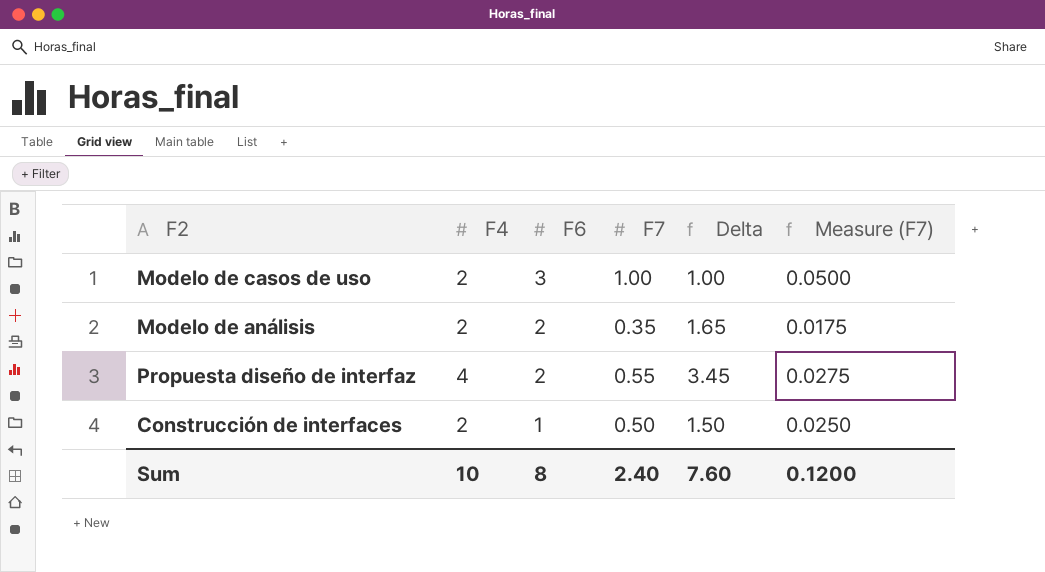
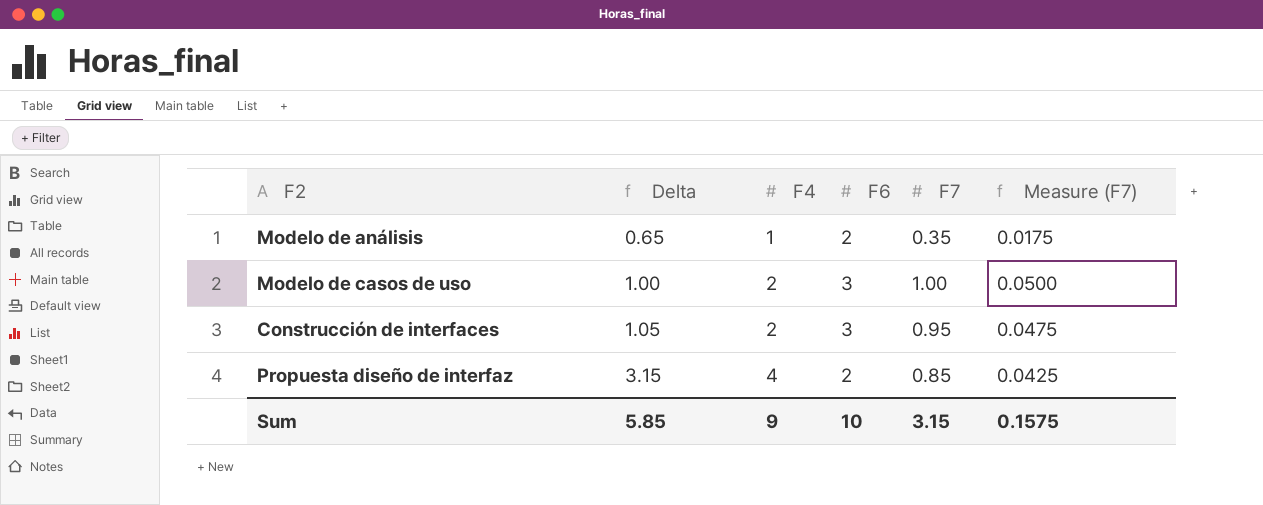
row order: F6 descending -> Delta ascending
column Delta | position: 5 -> 2
Modelo de análisis | Delta: 1.65 -> 0.65
Modelo de análisis | F4: 2 -> 1
Construcción de interfaces | Delta: 1.50 -> 1.05
Construcción de interfaces | F6: 1 -> 3
Construcción de interfaces | F7: 0.50 -> 0.95
Construcción de interfaces | Measure (F7): 0.0250 -> 0.0475
Propuesta diseño de interfaz | Delta: 3.45 -> 3.15
Propuesta diseño de interfaz | F7: 0.55 -> 0.85
Propuesta diseño de interfaz | Measure (F7): 0.0275 -> 0.0425
Sum | Delta: 7.60 -> 5.85
Sum | F4: 10 -> 9
Sum | F6: 8 -> 10
Sum | F7: 2.40 -> 3.15
Sum | Measure (F7): 0.1200 -> 0.1575

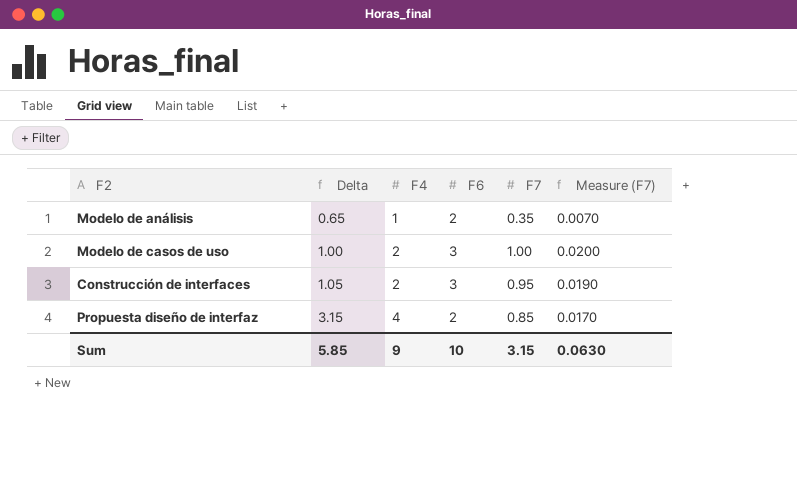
column Measure (F7) | formula: [F7] * 0.05 -> [F7] * 0.02
Sum | Measure (F7): 0.1575 -> 0.0630

